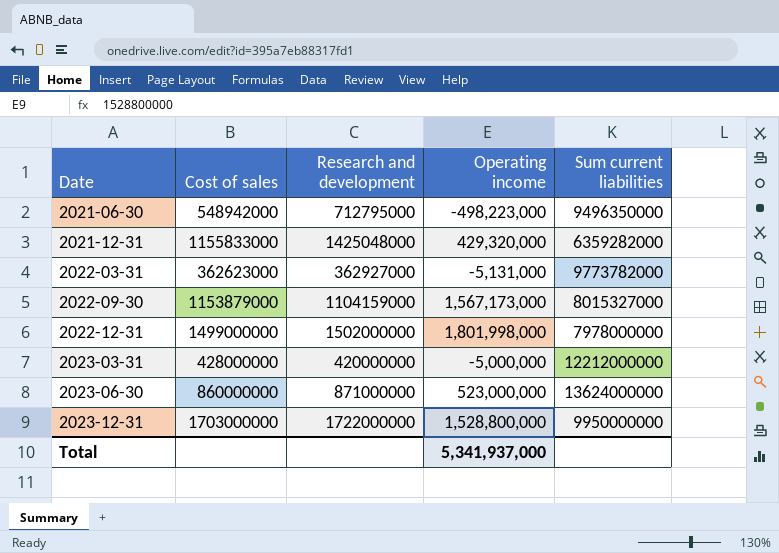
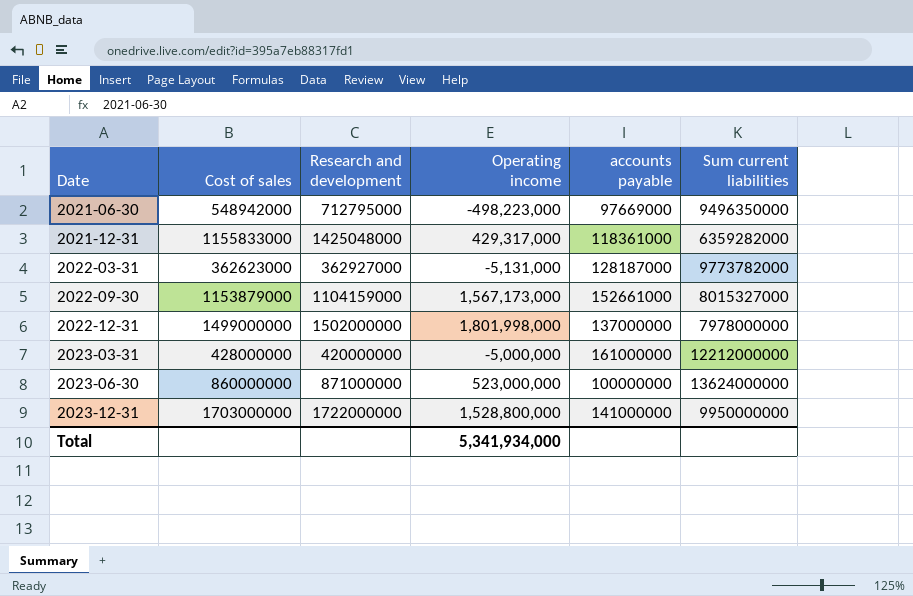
column accounts payable | position: none -> 5
2021-12-31 | Operating income: 429,320,000 -> 429,317,000
Total | Operating income: 5,341,937,000 -> 5,341,934,000

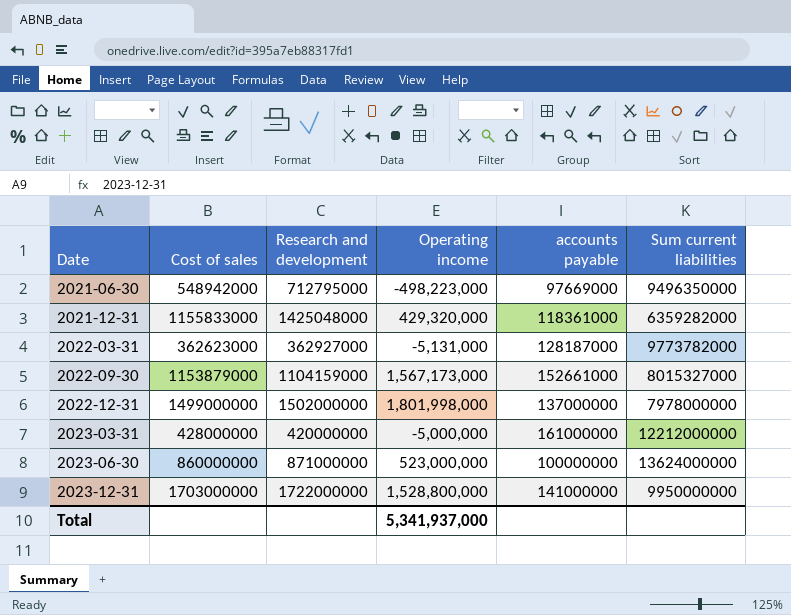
2021-12-31 | Operating income: 429,317,000 -> 429,320,000
Total | Operating income: 5,341,934,000 -> 5,341,937,000

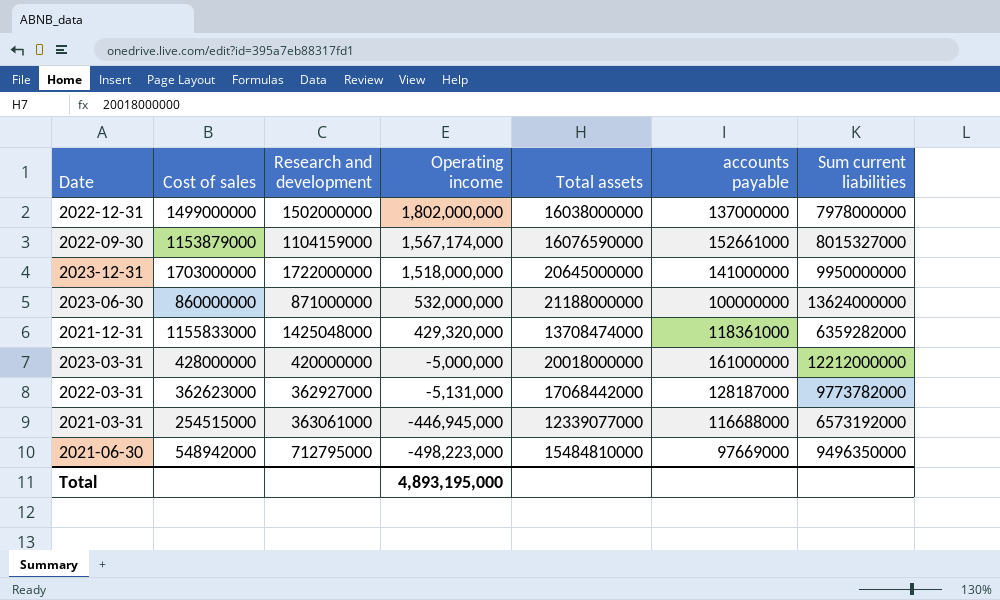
row order: Date ascending -> Operating income descending
column Total assets | position: none -> 5
2022-12-31 | Operating income: 1,801,998,000 -> 1,802,000,000
2022-09-30 | Operating income: 1,567,173,000 -> 1,567,174,000
2023-12-31 | Operating income: 1,528,800,000 -> 1,518,000,000
2023-06-30 | Operating income: 523,000,000 -> 532,000,000
row 2021-03-31: none -> 254515000 | 363061000 | -446,945,000 | 12339077000 | 116688000 | 6573192000
Total | Operating income: 5,341,937,000 -> 4,893,195,000

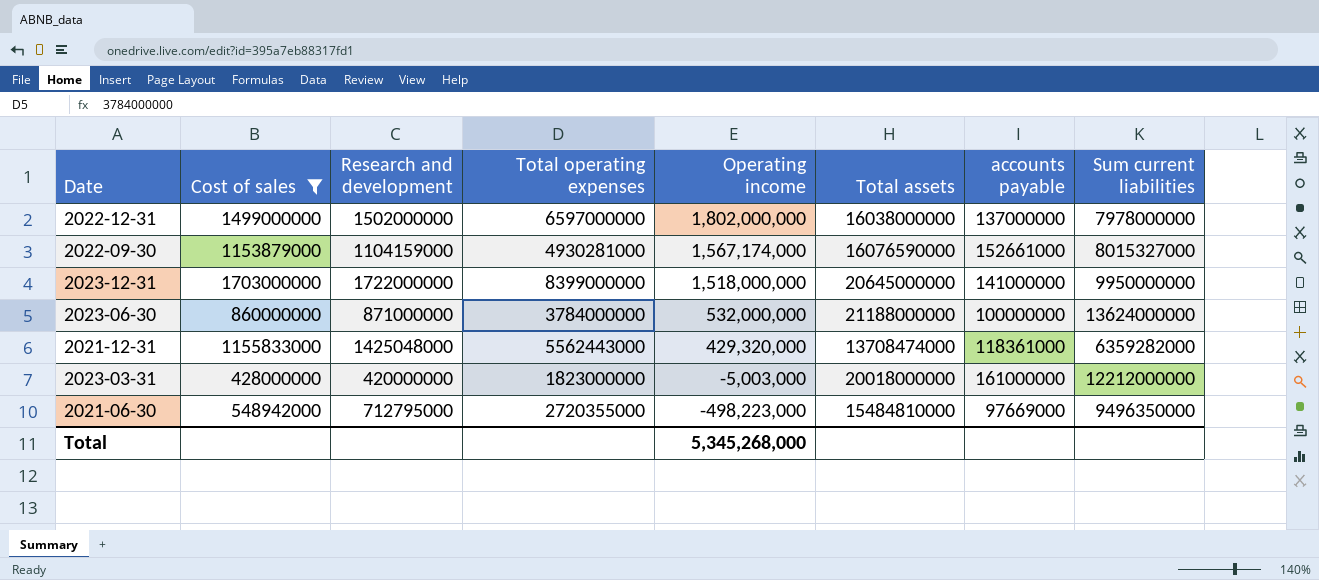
filter: none -> Cost of sales >= 428000000
column Total operating expenses | position: none -> 4
2023-03-31 | Operating income: -5,000,000 -> -5,003,000
Total | Operating income: 4,893,195,000 -> 5,345,268,000

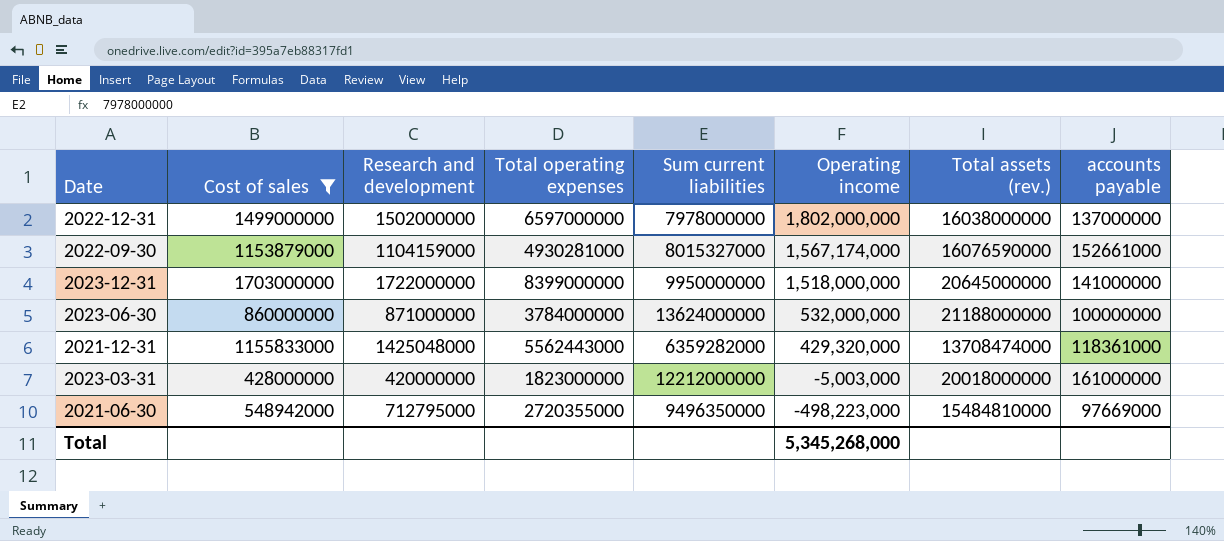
column Sum current liabilities | position: 8 -> 5
column name: Total assets -> Total assets (rev.)

